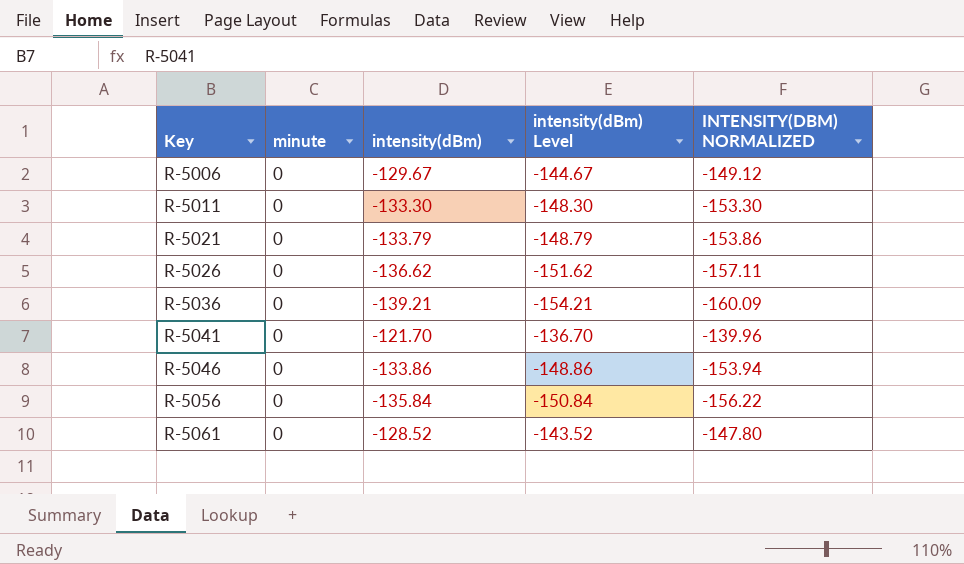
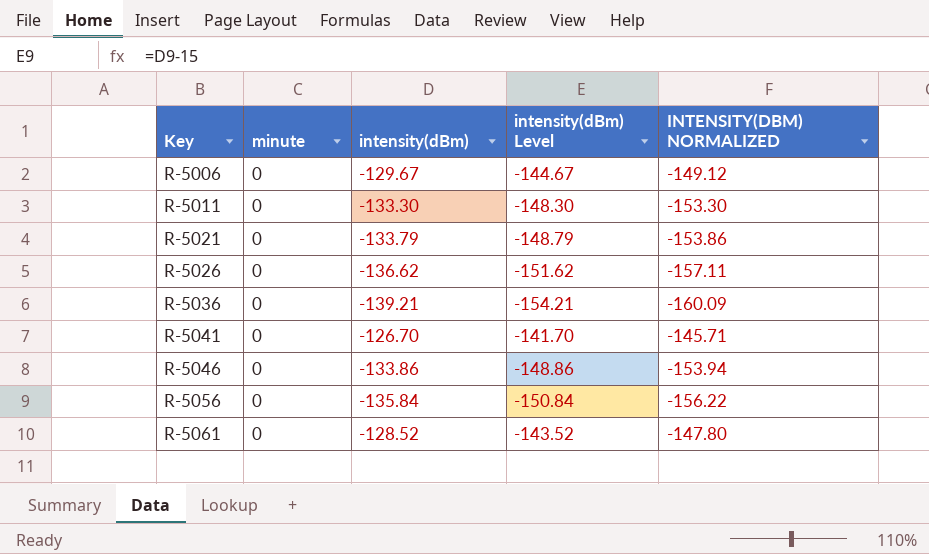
R-5041 | intensity(dBm): -121.70 -> -126.70
R-5041 | intensity(dBm) Level: -136.70 -> -141.70
R-5041 | INTENSITY(DBM) NORMALIZED: -139.96 -> -145.71

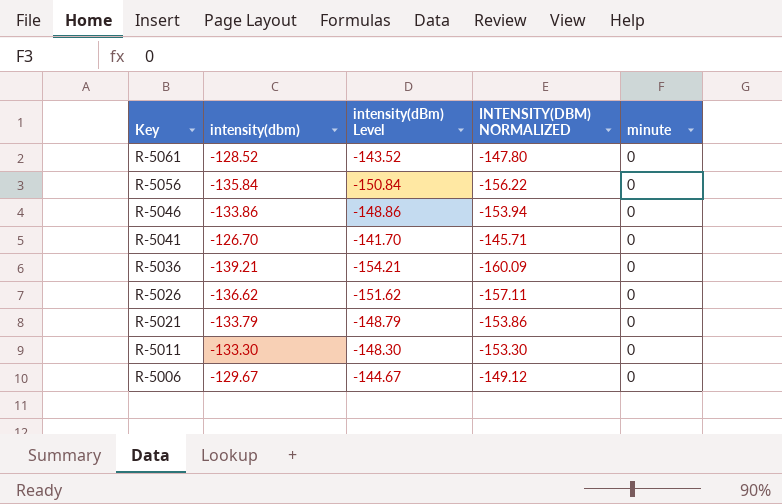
row order: Key ascending -> Key descending
column name: intensity(dBm) -> intensity(dbm)
column minute | position: 2 -> 5

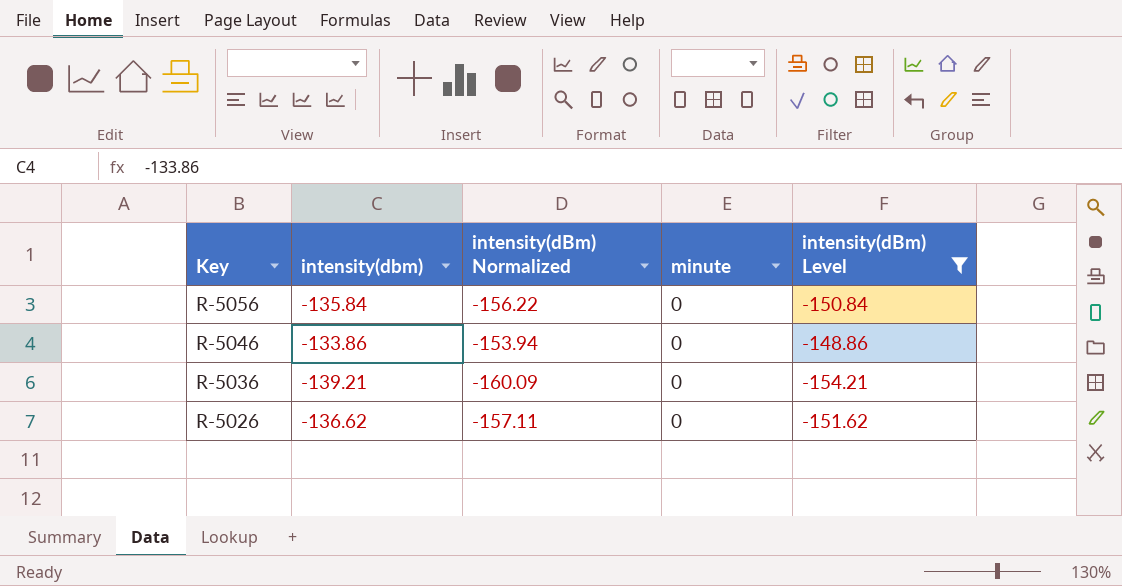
filter: none -> intensity(dBm) Level <= -148.86
column name: INTENSITY(DBM) NORMALIZED -> intensity(dBm) Normalized
column intensity(dBm) Level | position: 3 -> 5

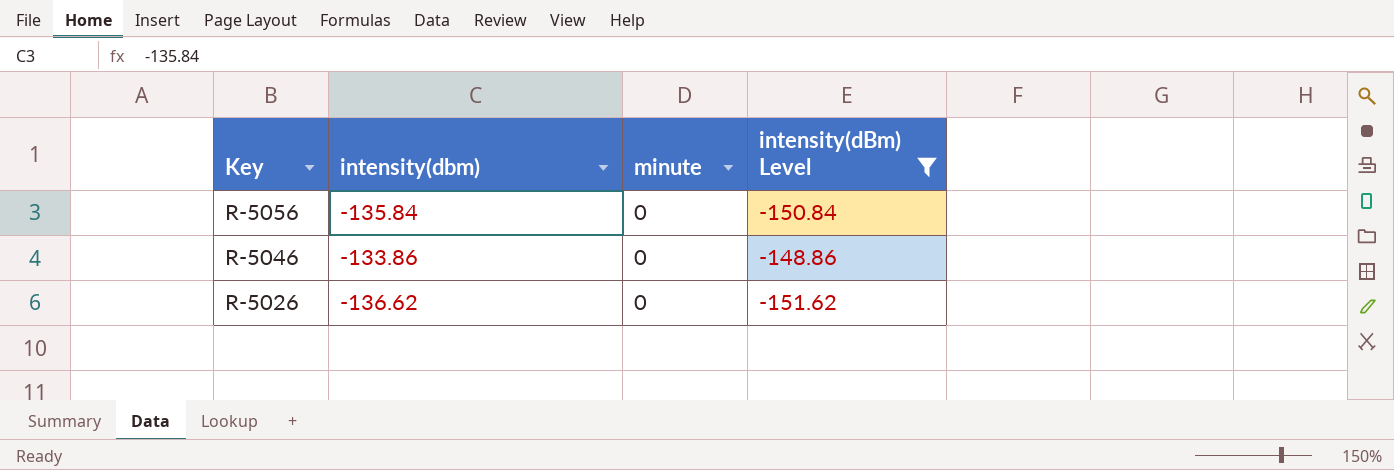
column intensity(dBm) Normalized | formula: [intensity(dbm)] * 1.15 -> none
row R-5036: -139.21 | -160.09 | 0 | -154.21 -> none

